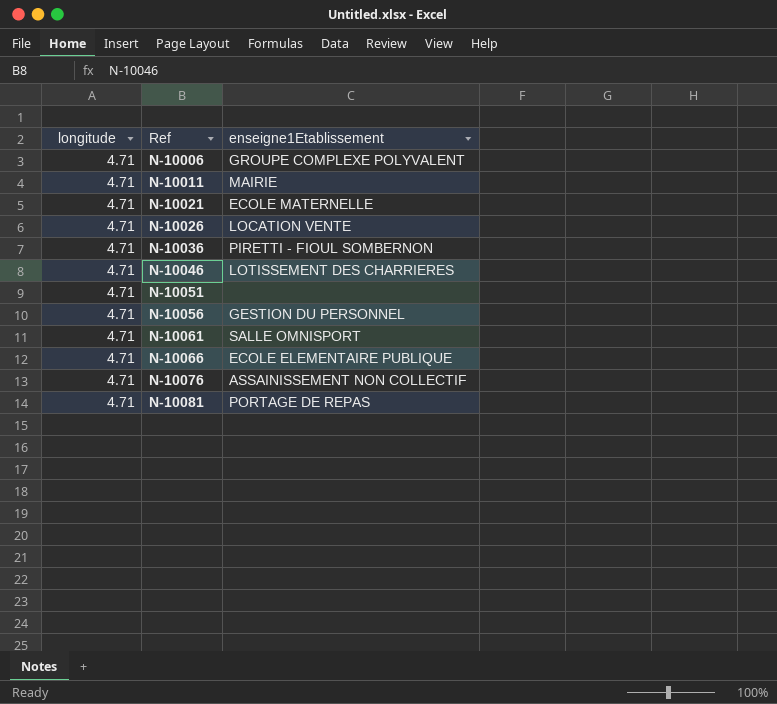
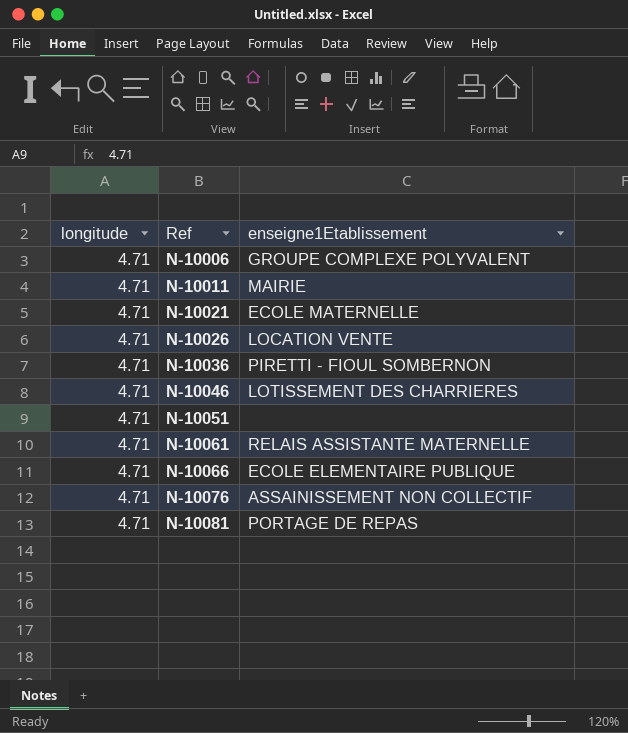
row N-10056: 4.71 | GESTION DU PERSONNEL -> none
N-10061 | enseigne1Etablissement: SALLE OMNISPORT -> RELAIS ASSISTANTE MATERNELLE

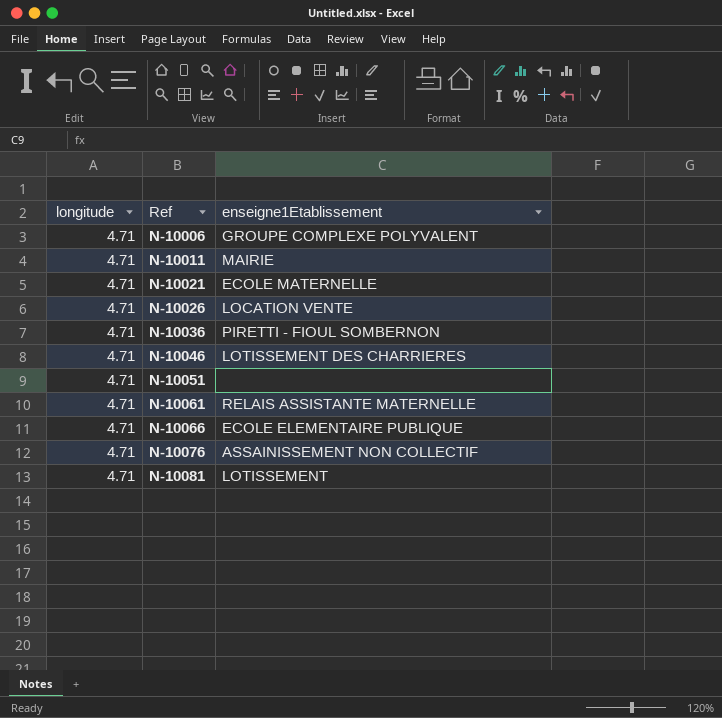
N-10081 | enseigne1Etablissement: PORTAGE DE REPAS -> LOTISSEMENT

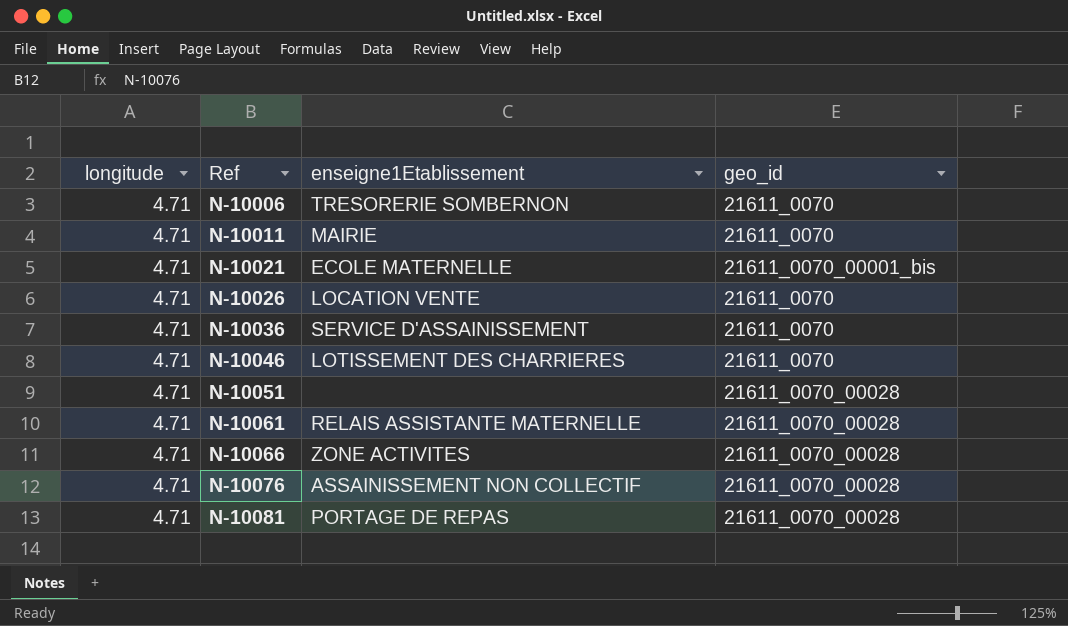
column geo_id | position: none -> 4
N-10006 | enseigne1Etablissement: GROUPE COMPLEXE POLYVALENT -> TRESORERIE SOMBERNON
N-10036 | enseigne1Etablissement: PIRETTI - FIOUL SOMBERNON -> SERVICE D'ASSAINISSEMENT
N-10066 | enseigne1Etablissement: ECOLE ELEMENTAIRE PUBLIQUE -> ZONE ACTIVITES
N-10081 | enseigne1Etablissement: LOTISSEMENT -> PORTAGE DE REPAS

